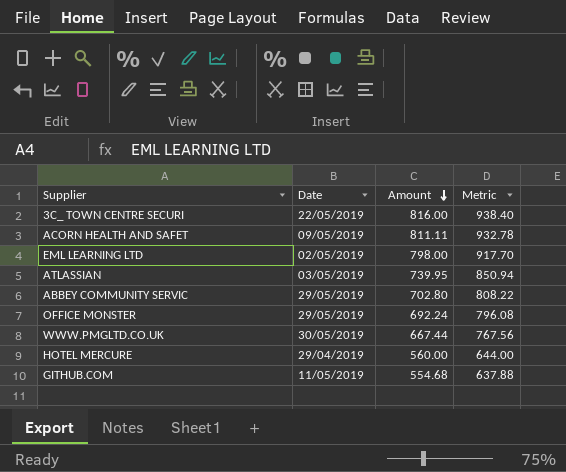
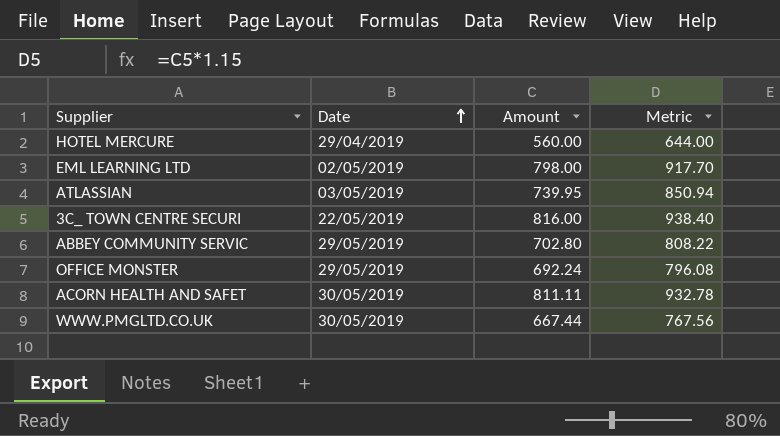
row order: Amount descending -> Date ascending
row GITHUB.COM: 11/05/2019 | 554.68 | 637.88 -> none
ACORN HEALTH AND SAFET | Date: 09/05/2019 -> 30/05/2019

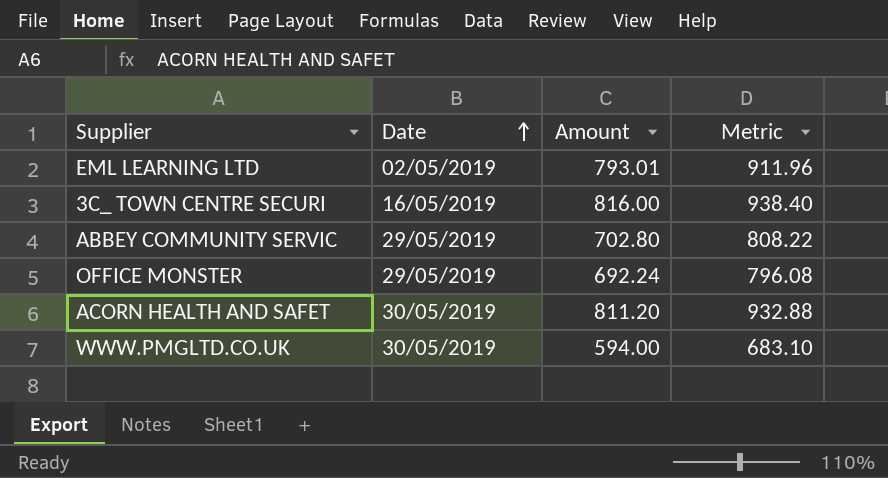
row HOTEL MERCURE: 29/04/2019 | 560.00 | 644.00 -> none
row ATLASSIAN: 03/05/2019 | 739.95 | 850.94 -> none
EML LEARNING LTD | Amount: 798.00 -> 793.01
EML LEARNING LTD | Metric: 917.70 -> 911.96
3C_ TOWN CENTRE SECURI | Date: 22/05/2019 -> 16/05/2019
ACORN HEALTH AND SAFET | Amount: 811.11 -> 811.20
ACORN HEALTH AND SAFET | Metric: 932.78 -> 932.88
WWW.PMGLTD.CO.UK | Amount: 667.44 -> 594.00
WWW.PMGLTD.CO.UK | Metric: 767.56 -> 683.10

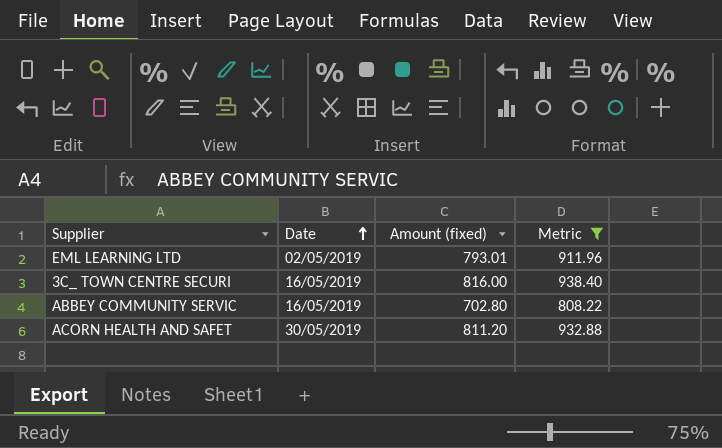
filter: none -> Metric >= 808.22
column name: Amount -> Amount (fixed)
ABBEY COMMUNITY SERVIC | Date: 29/05/2019 -> 16/05/2019

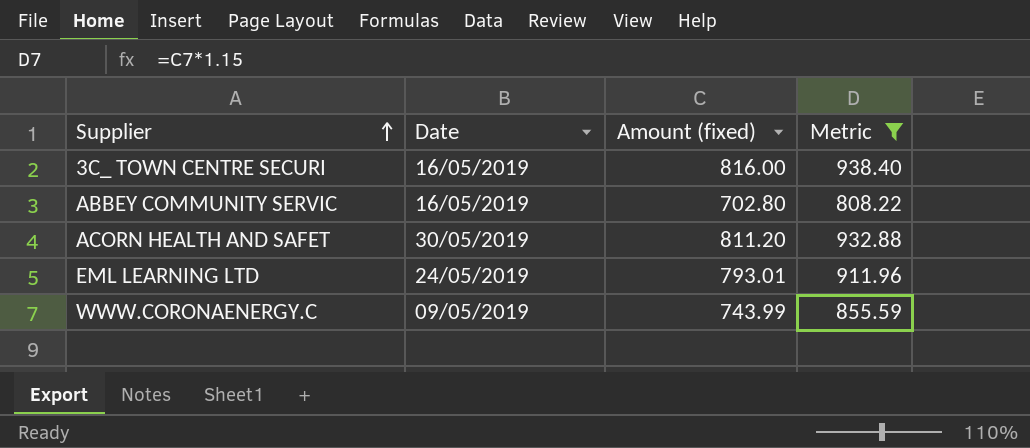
row order: Date ascending -> Supplier ascending
EML LEARNING LTD | Date: 02/05/2019 -> 24/05/2019
row WWW.CORONAENERGY.C: none -> 09/05/2019 | 743.99 | 855.59

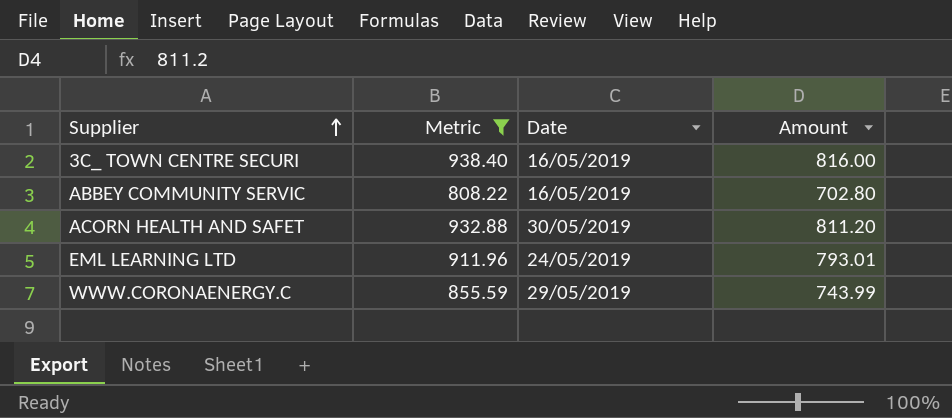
column Metric | position: 4 -> 2
column name: Amount (fixed) -> Amount
WWW.CORONAENERGY.C | Date: 09/05/2019 -> 29/05/2019

